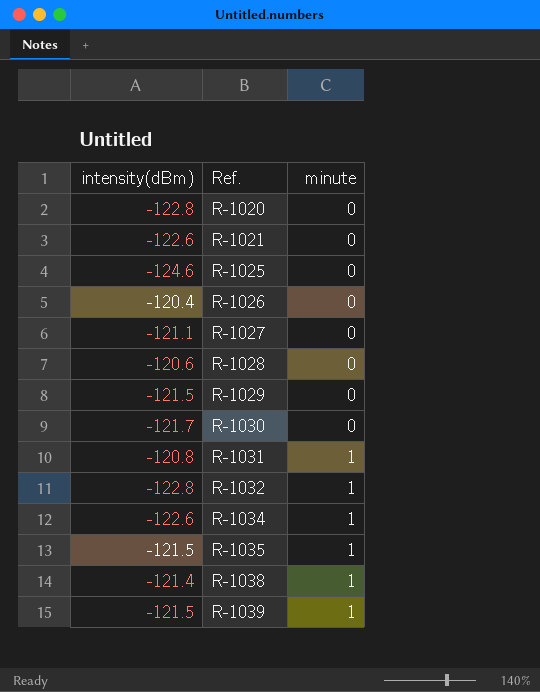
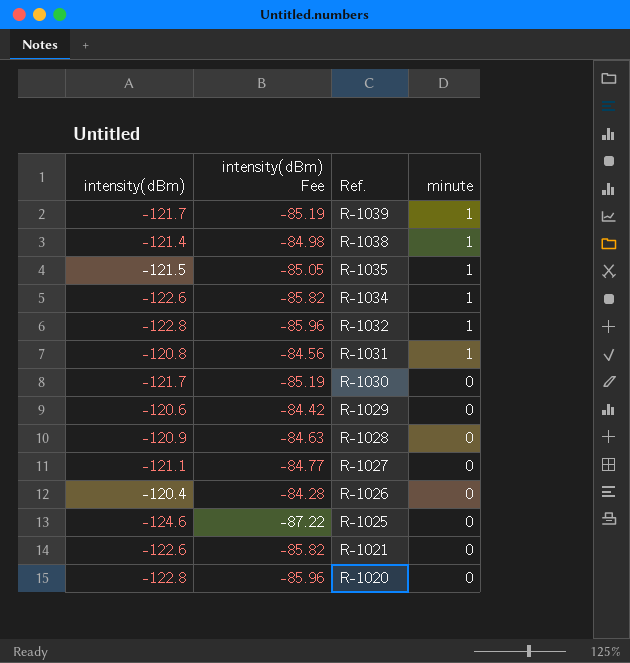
row order: Ref. ascending -> Ref. descending
column intensity(dBm) Fee | formula: none -> [intensity(dBm)] * 0.7
R-1039 | intensity(dBm): -121.5 -> -121.7
R-1029 | intensity(dBm): -121.5 -> -120.6
R-1028 | intensity(dBm): -120.6 -> -120.9

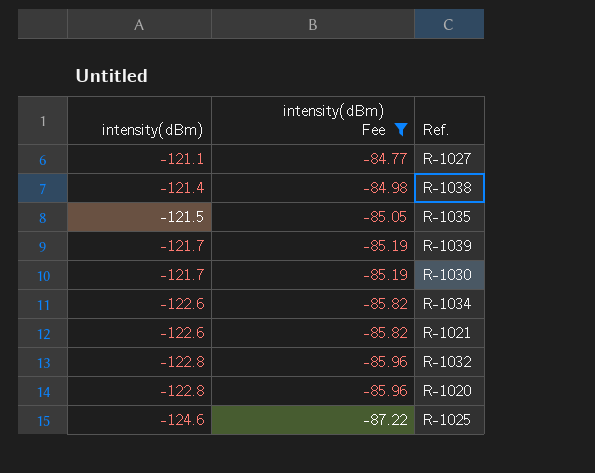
filter: none -> intensity(dBm) Fee <= -84.77
row order: Ref. descending -> intensity(dBm) descending
column minute | position: 4 -> none

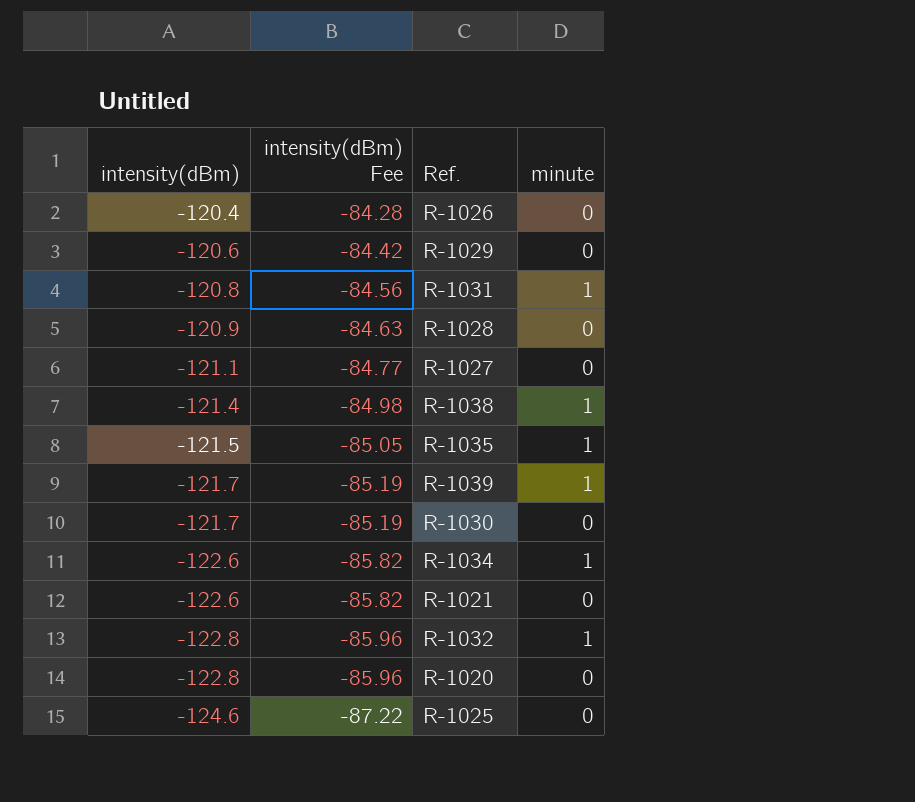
filter: intensity(dBm) Fee <= -84.77 -> none
column minute | position: none -> 4

